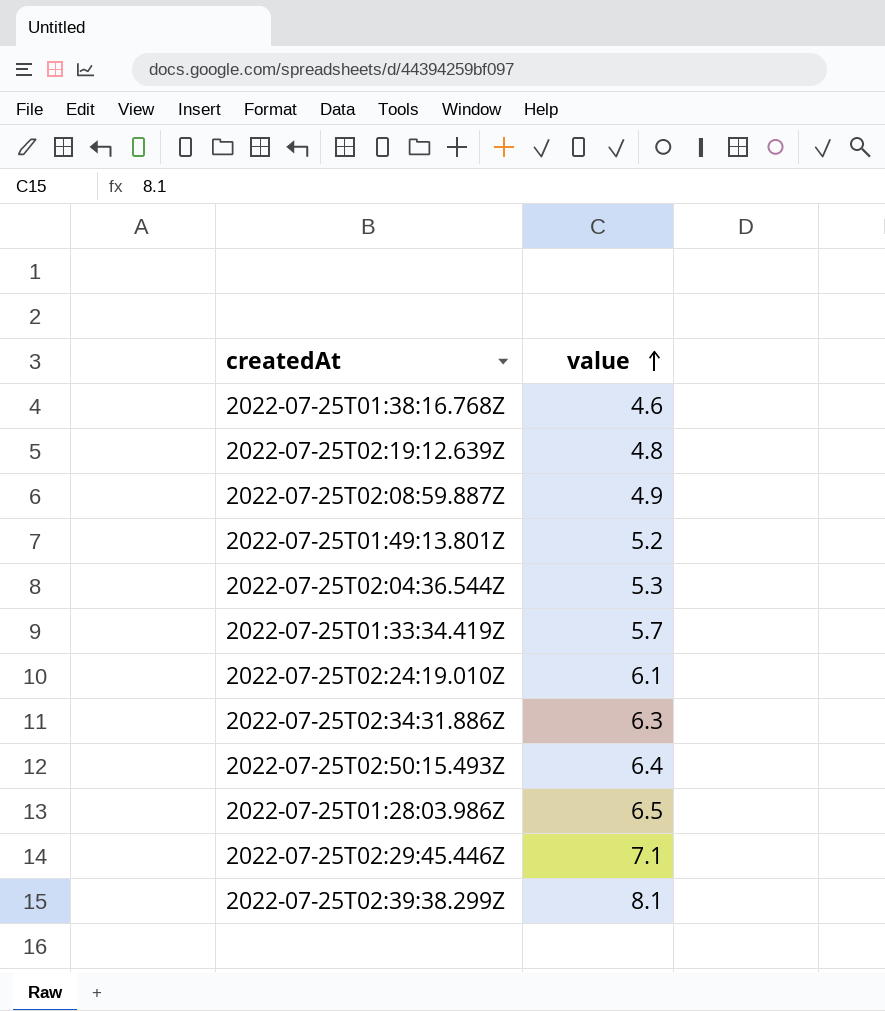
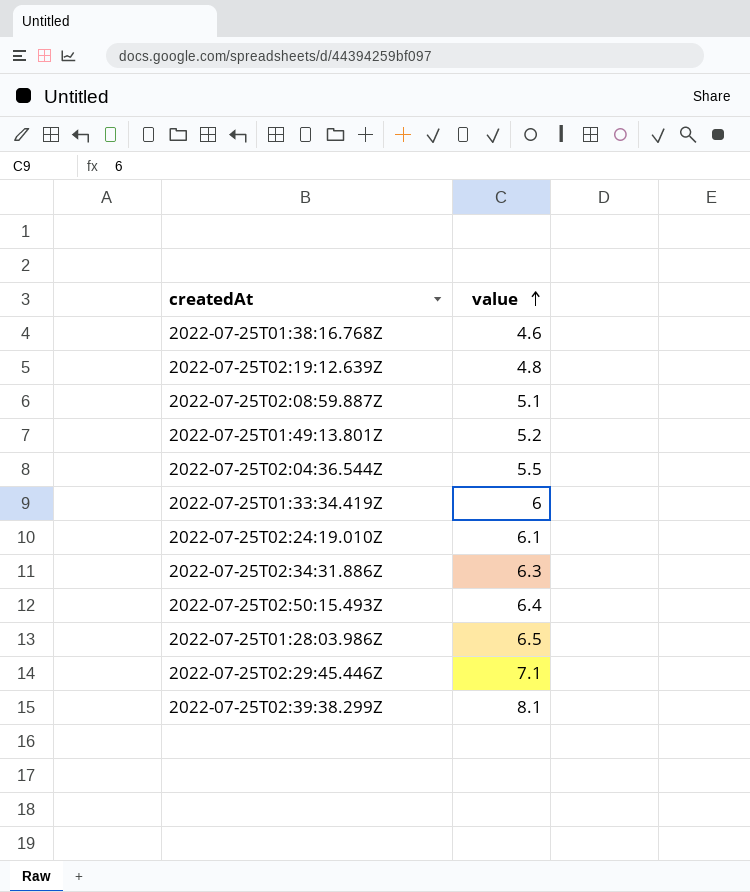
2022-07-25T02:08:59.887Z | value: 4.9 -> 5.1
2022-07-25T02:04:36.544Z | value: 5.3 -> 5.5
2022-07-25T01:33:34.419Z | value: 5.7 -> 6

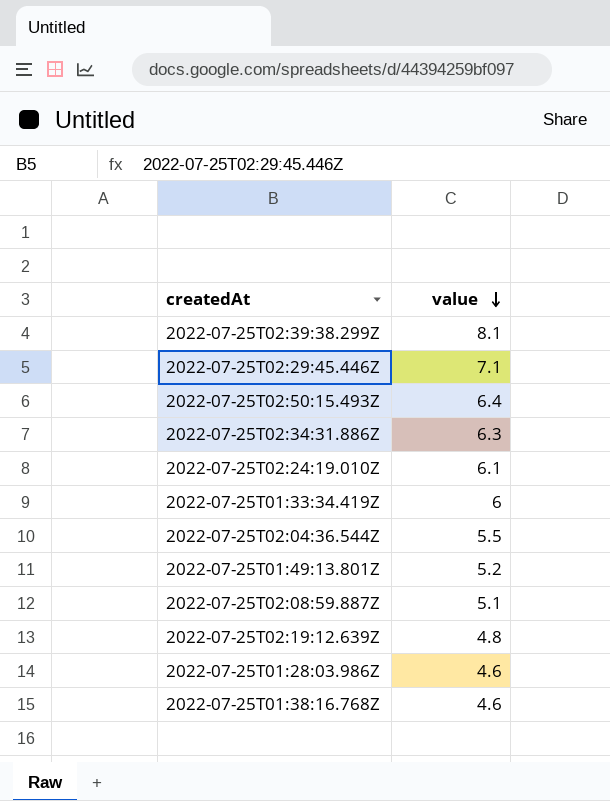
row order: value ascending -> value descending
2022-07-25T01:28:03.986Z | value: 6.5 -> 4.6

